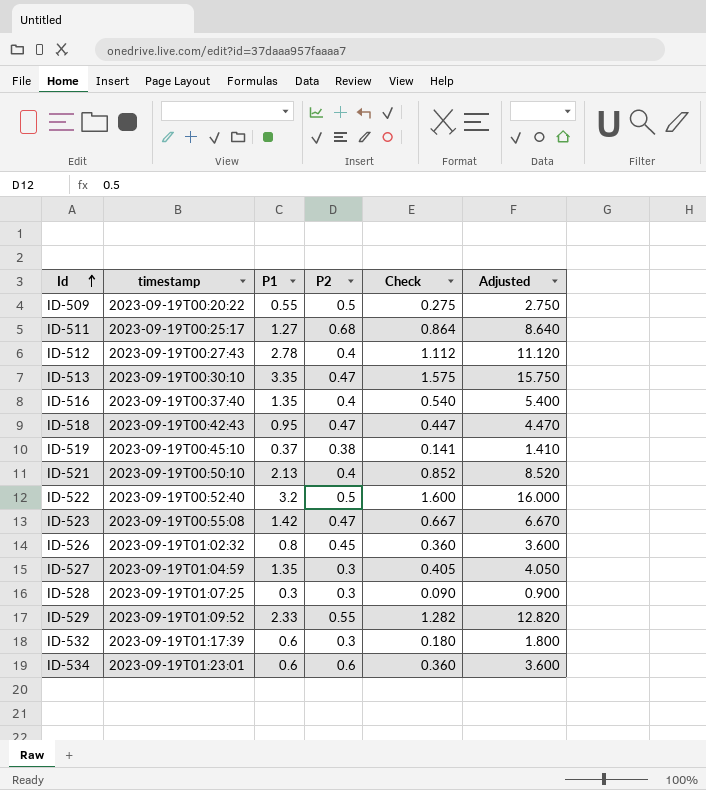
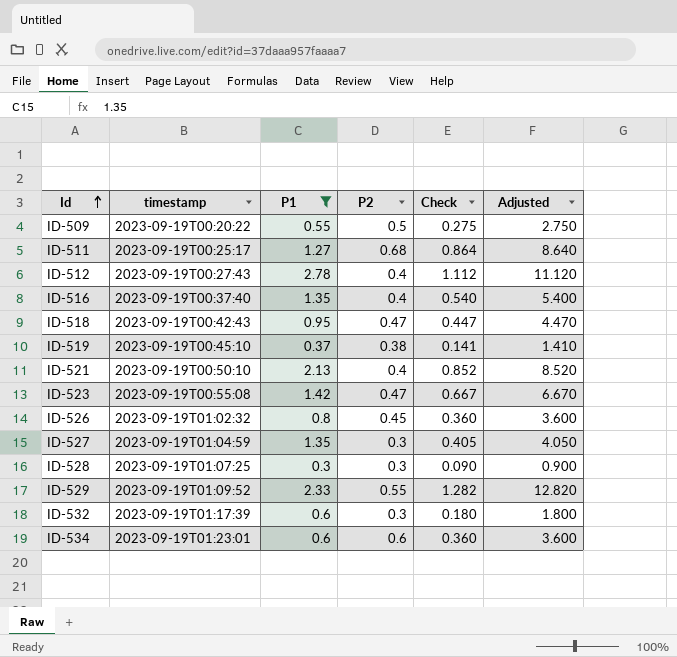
filter: none -> P1 <= 2.78

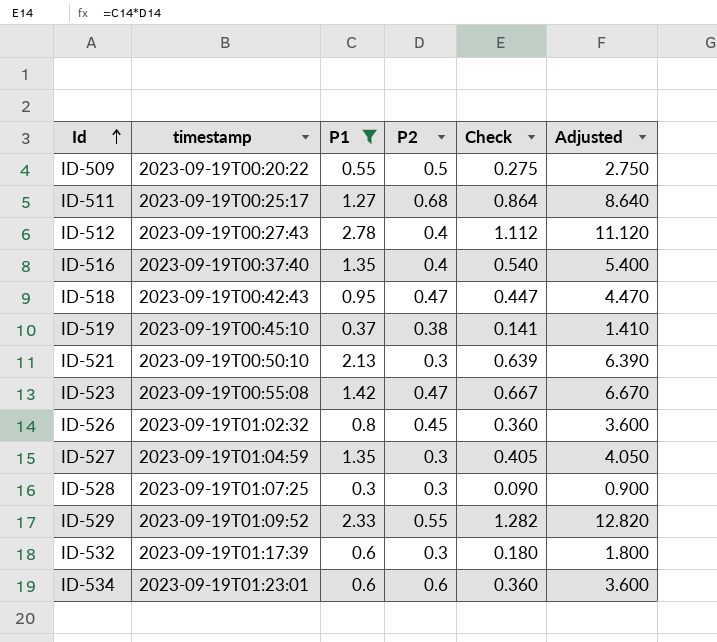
ID-521 | P2: 0.4 -> 0.3
ID-521 | Check: 0.852 -> 0.639
ID-521 | Adjusted: 8.520 -> 6.390

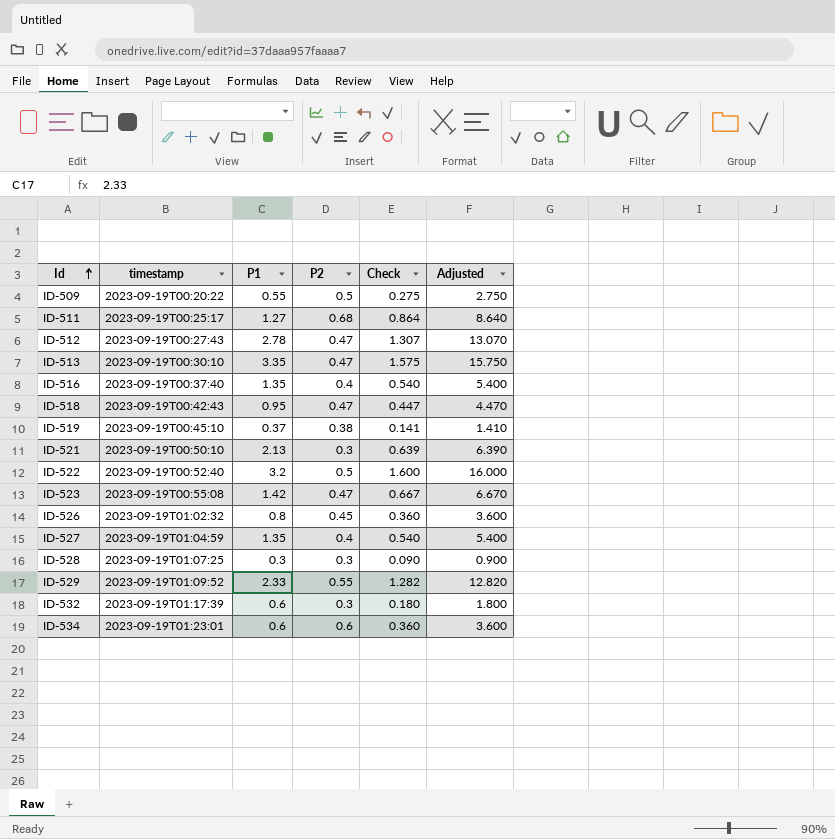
filter: P1 <= 2.78 -> none
ID-512 | P2: 0.4 -> 0.47
ID-512 | Check: 1.112 -> 1.307
ID-512 | Adjusted: 11.120 -> 13.070
ID-527 | P2: 0.3 -> 0.4
ID-527 | Check: 0.405 -> 0.540
ID-527 | Adjusted: 4.050 -> 5.400

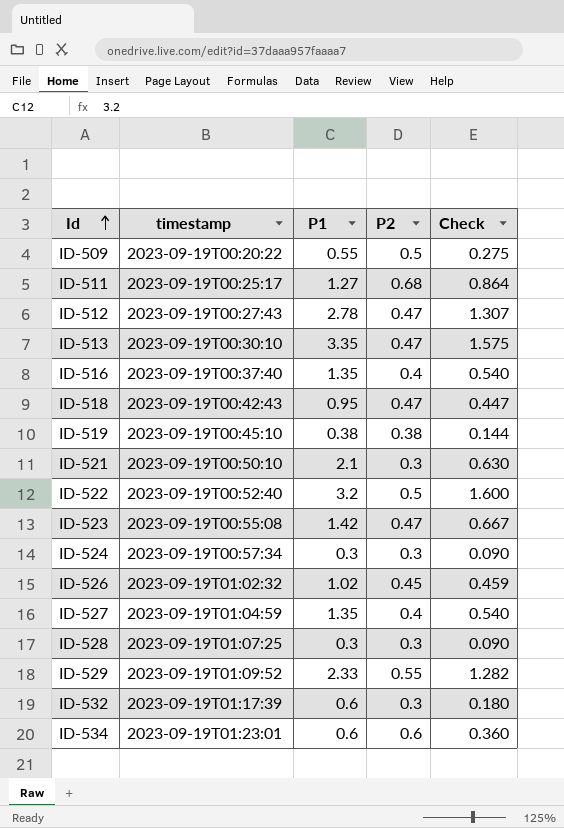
column Adjusted | formula: [Check] * 10 -> none
ID-519 | P1: 0.37 -> 0.38
ID-519 | Check: 0.141 -> 0.144
ID-521 | P1: 2.13 -> 2.1
ID-521 | Check: 0.639 -> 0.630
row ID-524: none -> 2023-09-19T00:57:34 | 0.3 | 0.3 | 0.090
ID-526 | P1: 0.8 -> 1.02
ID-526 | Check: 0.360 -> 0.459

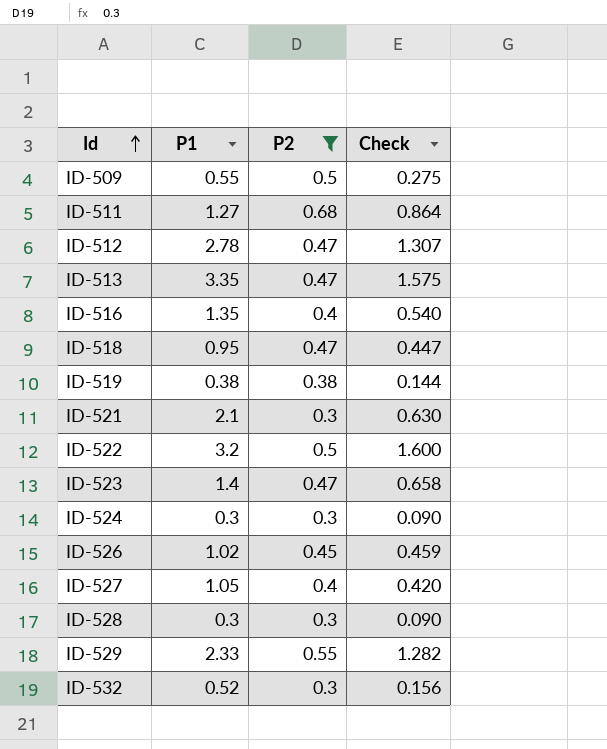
filter: none -> P2 != 0.6
column timestamp | position: 2 -> none
ID-523 | P1: 1.42 -> 1.4
ID-523 | Check: 0.667 -> 0.658
ID-527 | P1: 1.35 -> 1.05
ID-527 | Check: 0.540 -> 0.420
ID-532 | P1: 0.6 -> 0.52
ID-532 | Check: 0.180 -> 0.156

